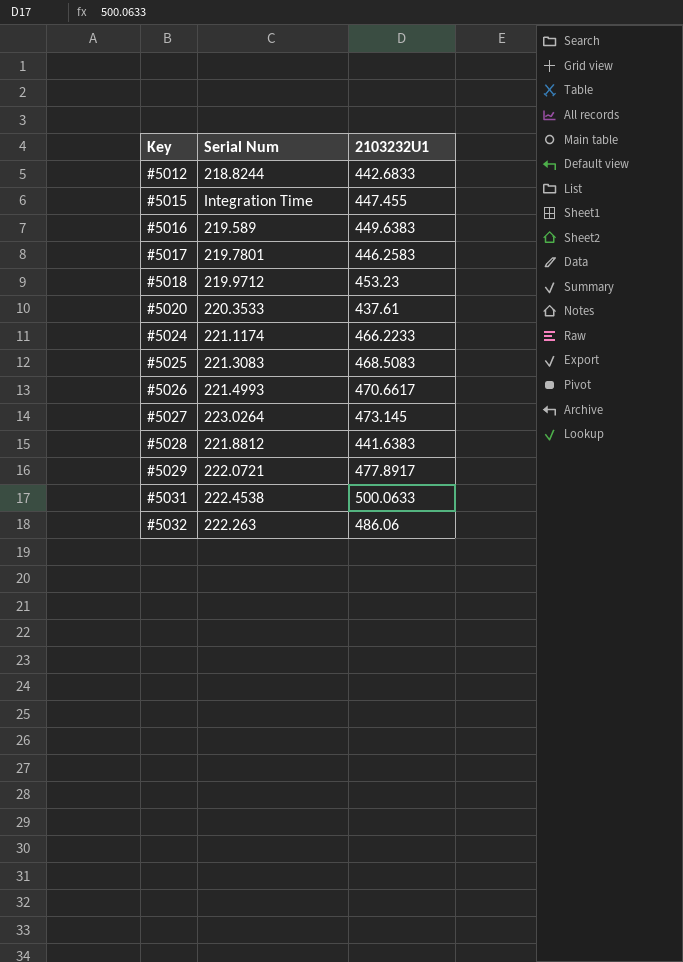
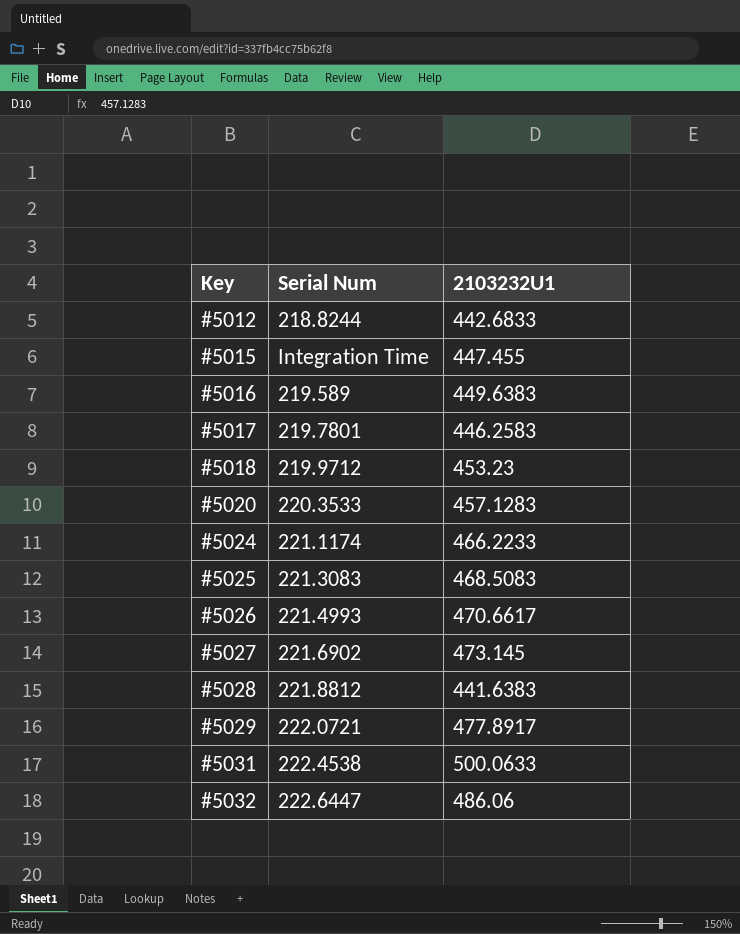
#5020 | 2103232U1: 437.61 -> 457.1283
#5027 | Serial Num: 223.0264 -> 221.6902
#5032 | Serial Num: 222.263 -> 222.6447

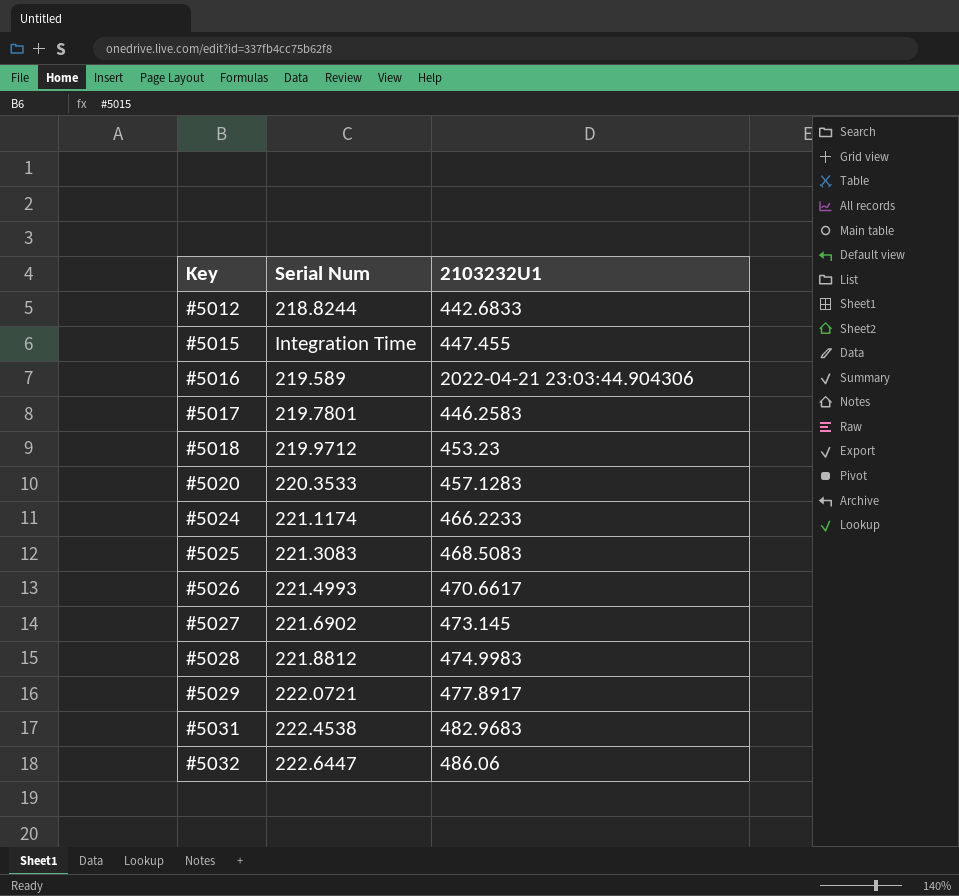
#5016 | 2103232U1: 449.6383 -> 2022-04-21 23:03:44.904306
#5028 | 2103232U1: 441.6383 -> 474.9983
#5031 | 2103232U1: 500.0633 -> 482.9683

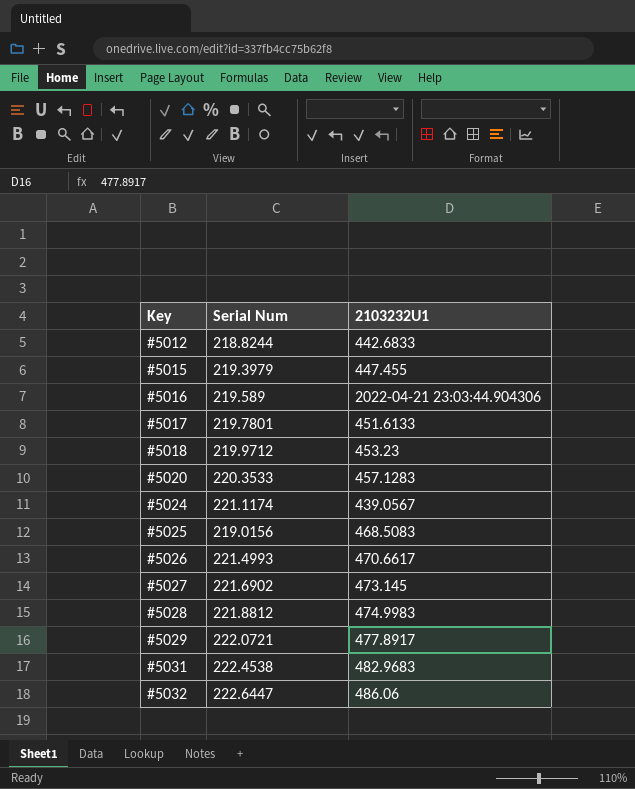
#5015 | Serial Num: Integration Time -> 219.3979
#5017 | 2103232U1: 446.2583 -> 451.6133
#5024 | 2103232U1: 466.2233 -> 439.0567
#5025 | Serial Num: 221.3083 -> 219.0156

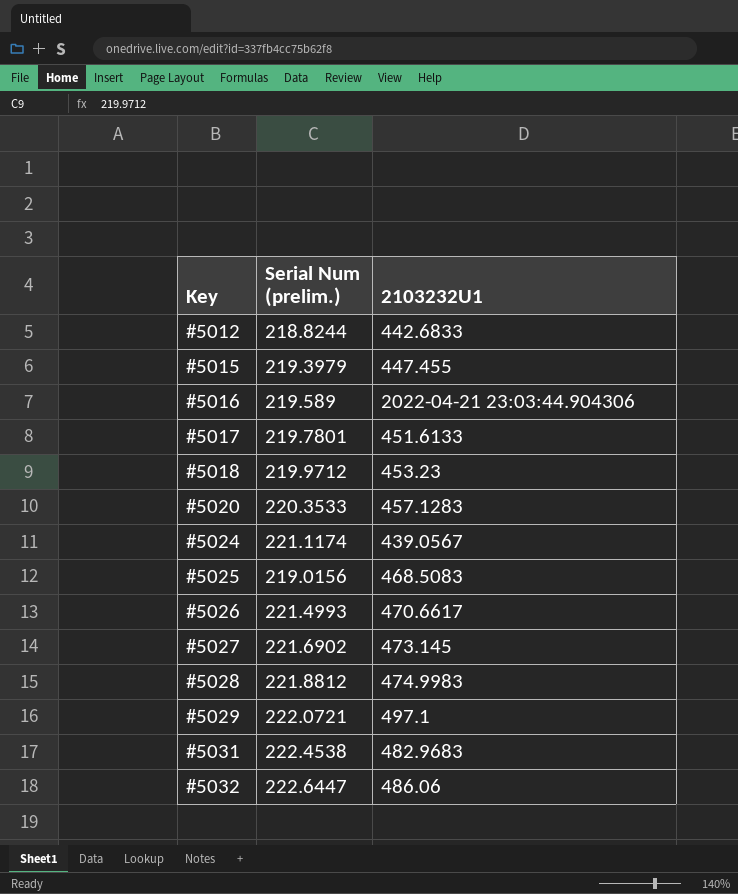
column name: Serial Num -> Serial Num (prelim.)
#5029 | 2103232U1: 477.8917 -> 497.1

